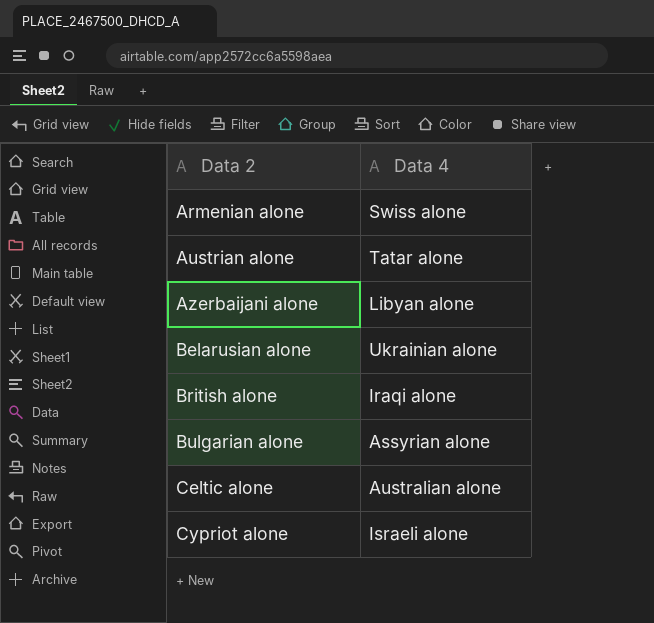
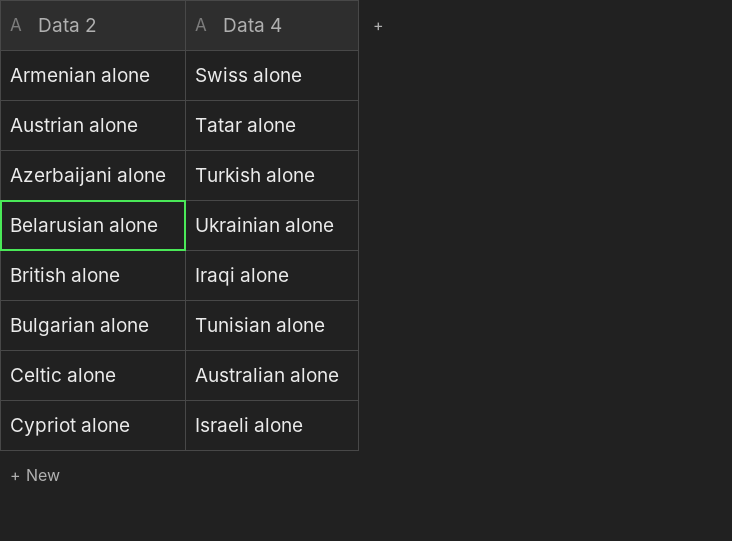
Azerbaijani alone | Data 4: Libyan alone -> Turkish alone
Bulgarian alone | Data 4: Assyrian alone -> Tunisian alone

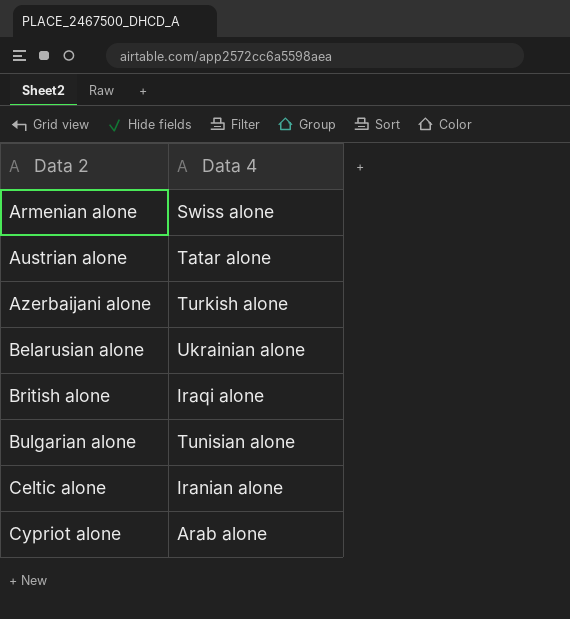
Celtic alone | Data 4: Australian alone -> Iranian alone
Cypriot alone | Data 4: Israeli alone -> Arab alone

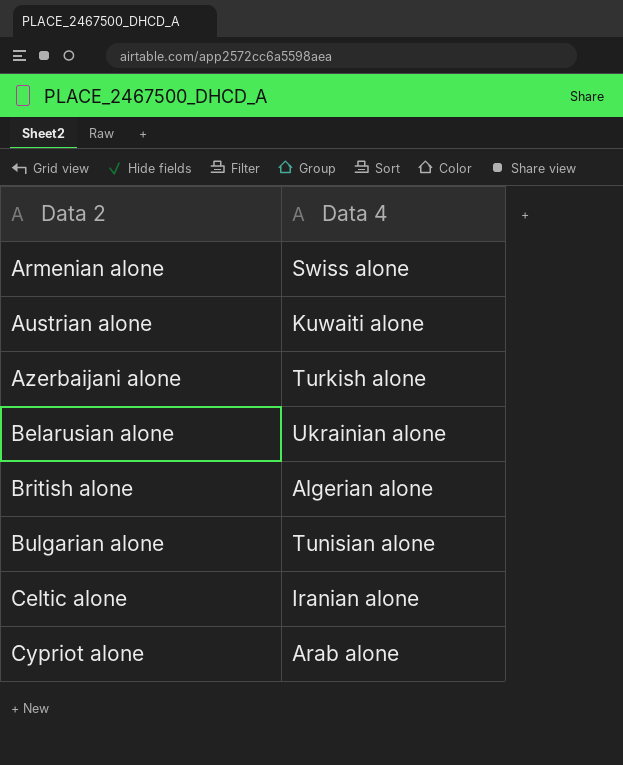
Austrian alone | Data 4: Tatar alone -> Kuwaiti alone
British alone | Data 4: Iraqi alone -> Algerian alone

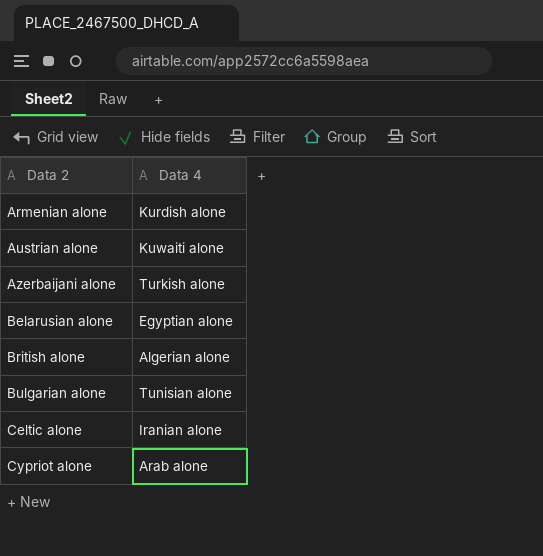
Armenian alone | Data 4: Swiss alone -> Kurdish alone
Belarusian alone | Data 4: Ukrainian alone -> Egyptian alone

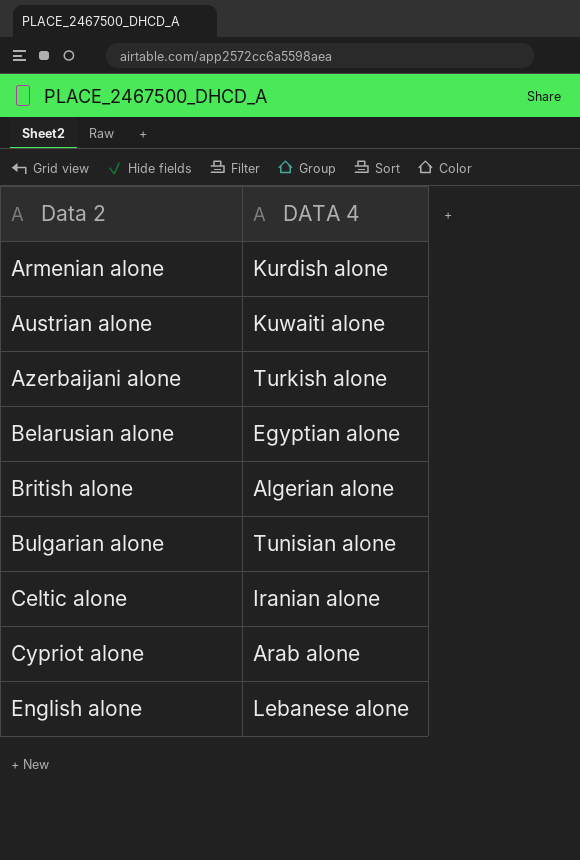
column name: Data 4 -> DATA 4
row English alone: none -> Lebanese alone

